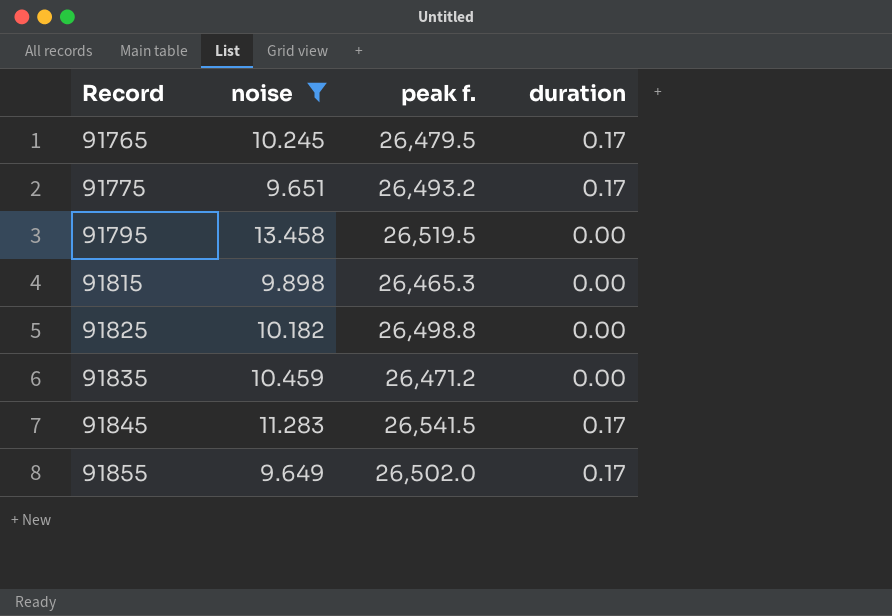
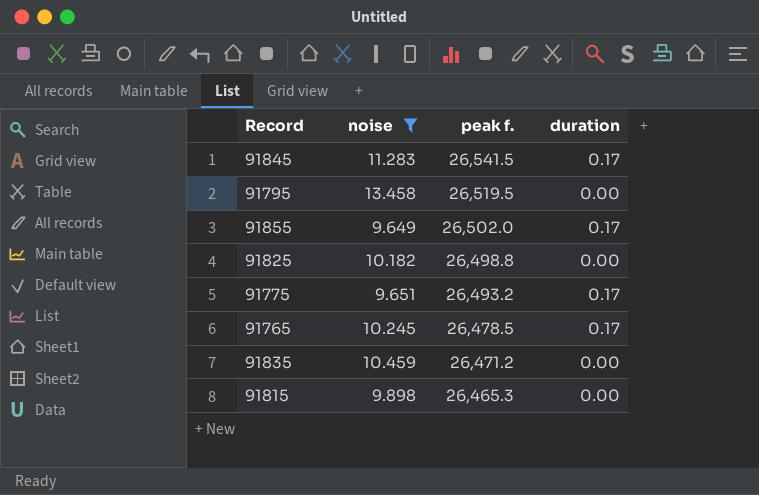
row order: Record ascending -> peak f. descending
91765 | peak f.: 26,479.5 -> 26,478.5

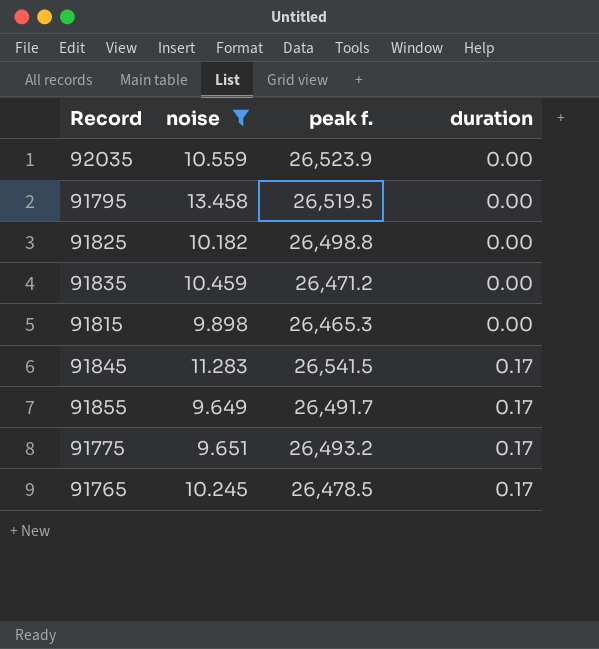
row order: peak f. descending -> duration ascending
row 92035: none -> 10.559 | 26,523.9 | 0.00
91855 | peak f.: 26,502.0 -> 26,491.7

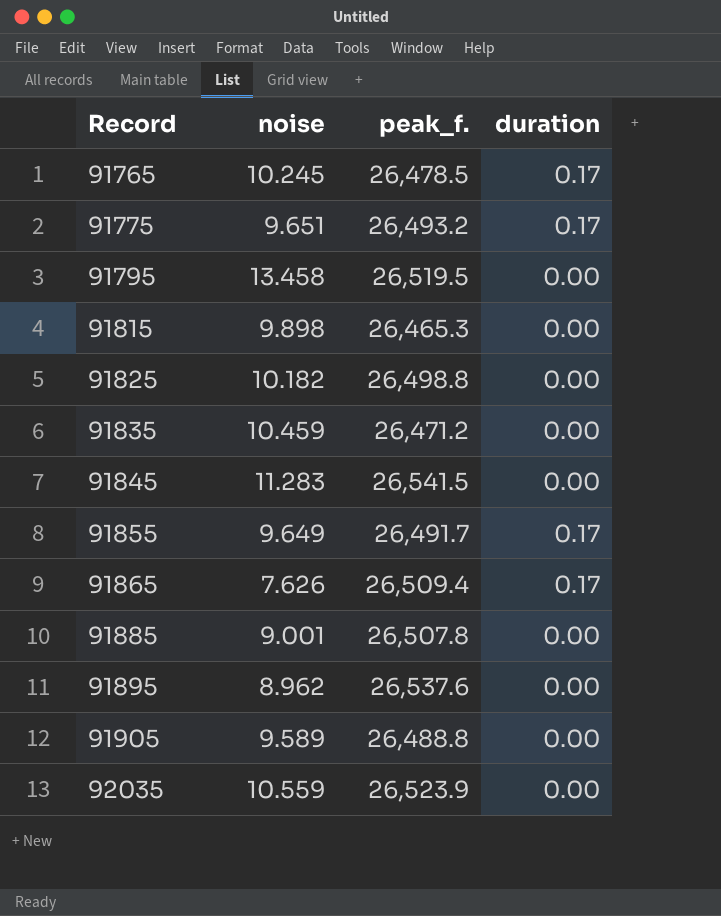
filter: noise >= 9.649 -> none
row order: duration ascending -> Record ascending
column name: peak f. -> peak_f.
91845 | duration: 0.17 -> 0.00

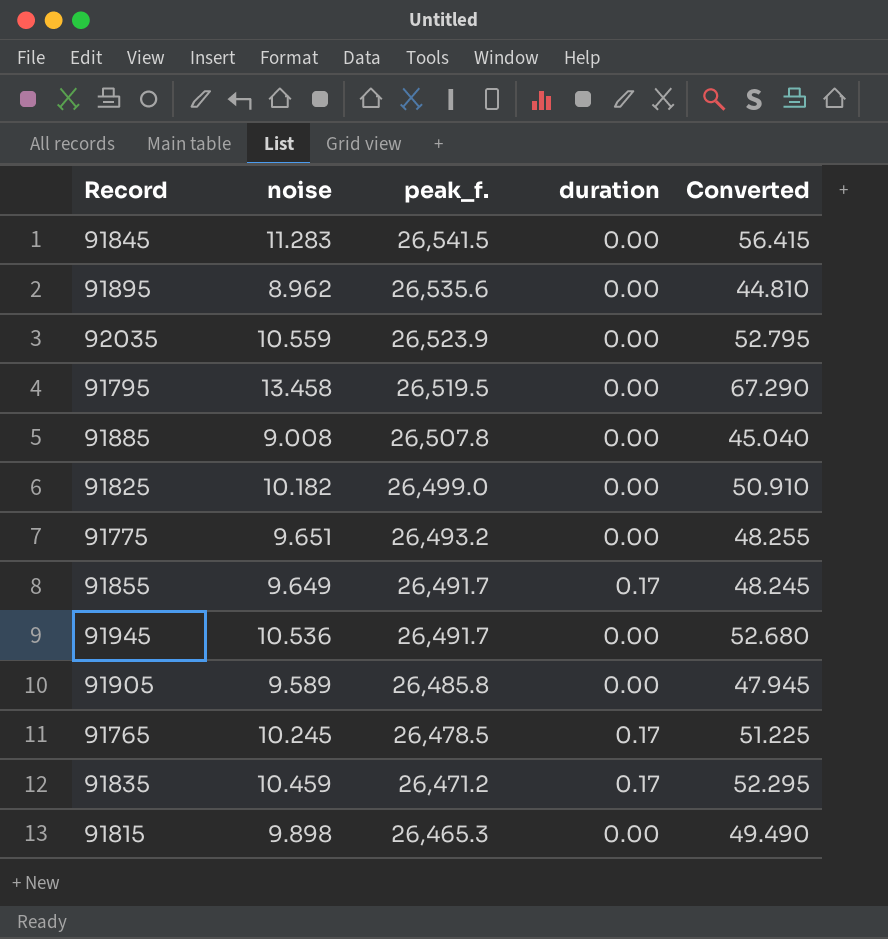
row order: Record ascending -> peak_f. descending
column Converted | formula: none -> [noise] * 5
row 91865: 7.626 | 26,509.4 | 0.17 -> none
91895 | peak_f.: 26,537.6 -> 26,535.6
91885 | noise: 9.001 -> 9.008
91825 | peak_f.: 26,498.8 -> 26,499.0
91775 | duration: 0.17 -> 0.00
row 91945: none -> 10.536 | 26,491.7 | 0.00 | 52.680
91905 | peak_f.: 26,488.8 -> 26,485.8
91835 | duration: 0.00 -> 0.17

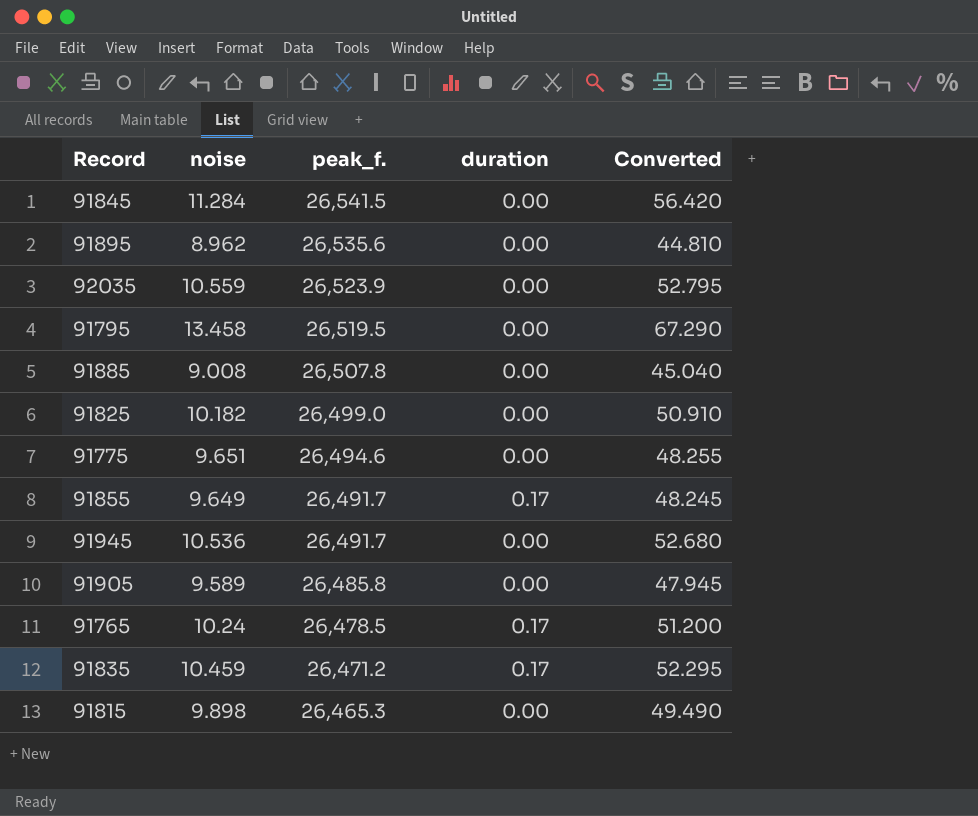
91845 | noise: 11.283 -> 11.284
91845 | Converted: 56.415 -> 56.420
91775 | peak_f.: 26,493.2 -> 26,494.6
91765 | noise: 10.245 -> 10.24
91765 | Converted: 51.225 -> 51.200

